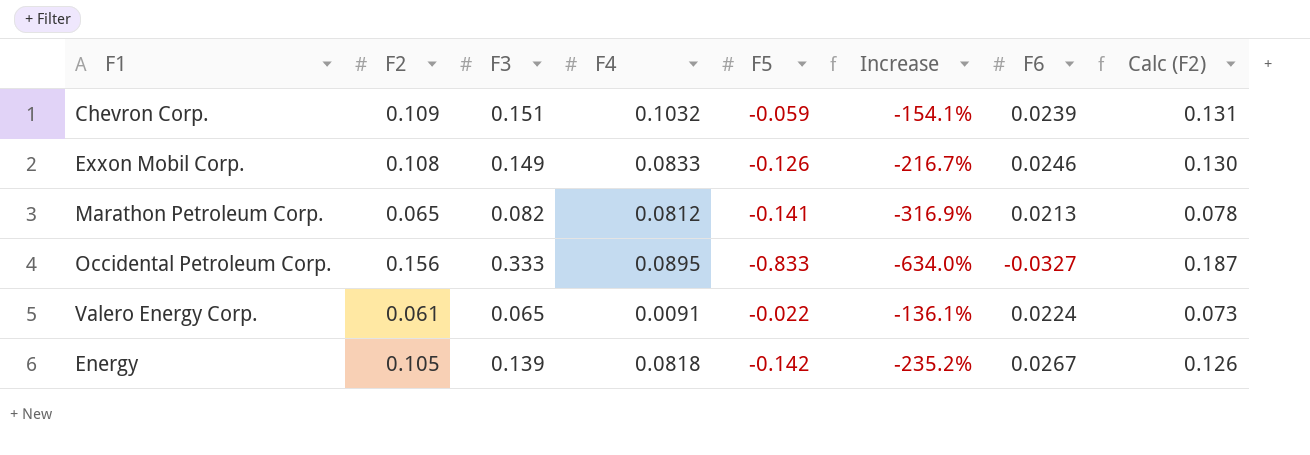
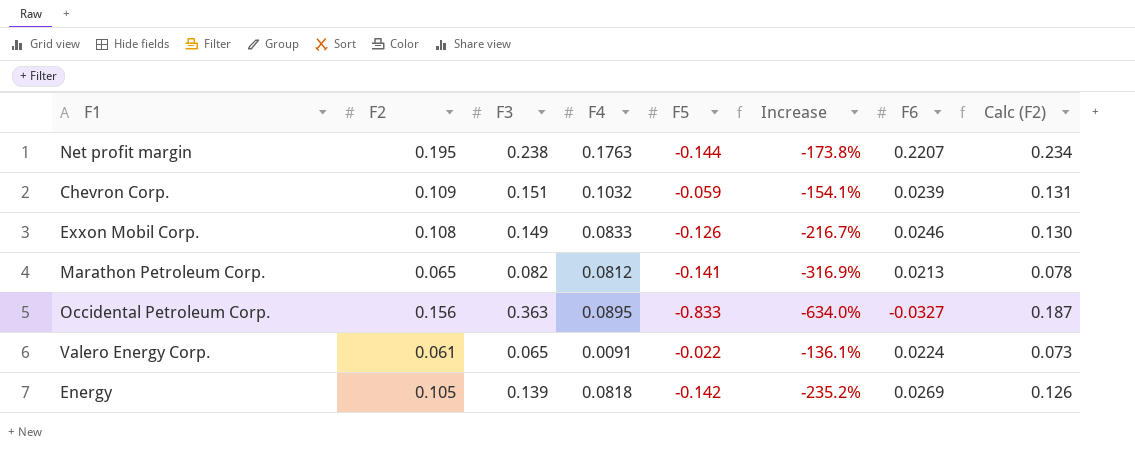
row Net profit margin: none -> 0.195 | 0.238 | 0.1763 | -0.144 | -173.8% | 0.2207 | 0.234
Occidental Petroleum Corp. | F3: 0.333 -> 0.363
Energy | F6: 0.0267 -> 0.0269

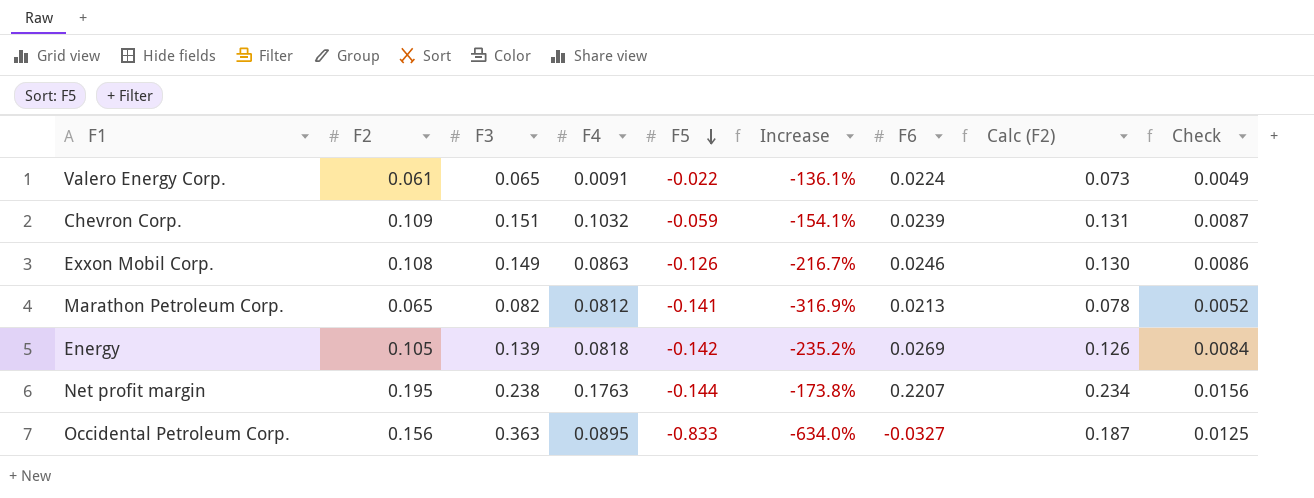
row order: none -> F5 descending
column Check | formula: none -> [F2] * 0.08
Exxon Mobil Corp. | F4: 0.0833 -> 0.0863

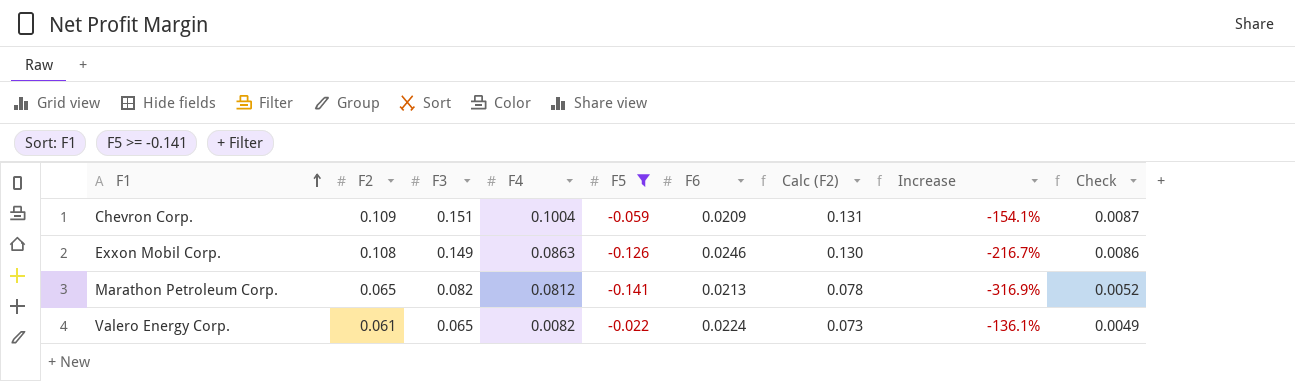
filter: none -> F5 >= -0.141
row order: F5 descending -> F1 ascending
column Increase | position: 6 -> 8
Chevron Corp. | F4: 0.1032 -> 0.1004
Chevron Corp. | F6: 0.0239 -> 0.0209
Valero Energy Corp. | F4: 0.0091 -> 0.0082

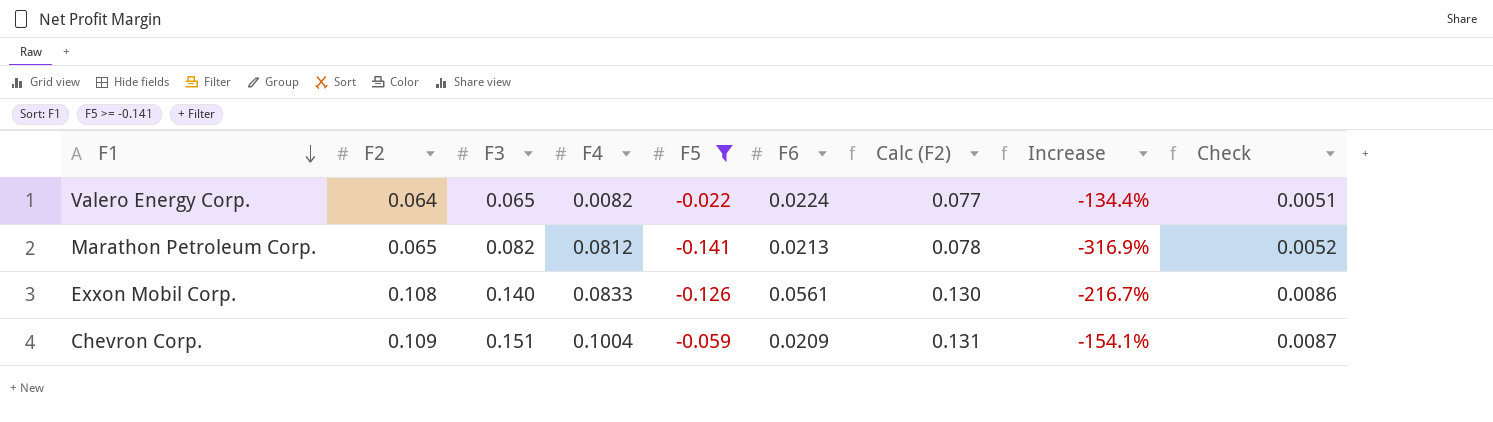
row order: F1 ascending -> F1 descending
Valero Energy Corp. | F2: 0.061 -> 0.064
Valero Energy Corp. | Calc (F2): 0.073 -> 0.077
Valero Energy Corp. | Increase: -136.1% -> -134.4%
Valero Energy Corp. | Check: 0.0049 -> 0.0051
Exxon Mobil Corp. | F3: 0.149 -> 0.140
Exxon Mobil Corp. | F4: 0.0863 -> 0.0833
Exxon Mobil Corp. | F6: 0.0246 -> 0.0561

